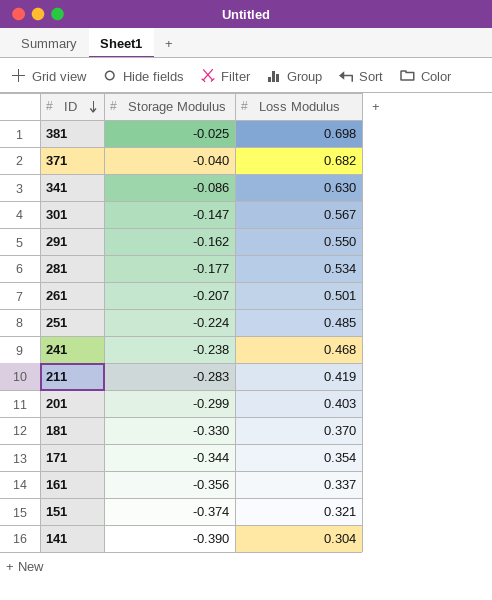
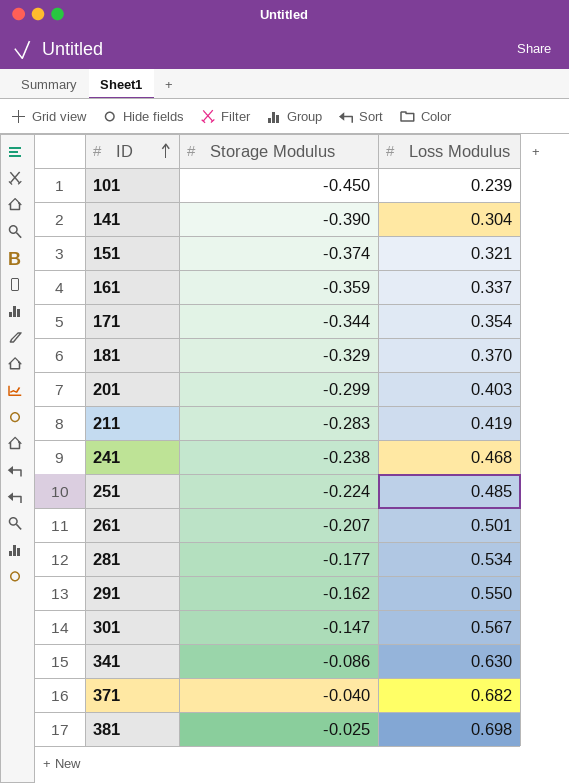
row order: ID descending -> ID ascending
row 101: none -> -0.450 | 0.239
161 | Storage Modulus: -0.356 -> -0.359
181 | Storage Modulus: -0.330 -> -0.329

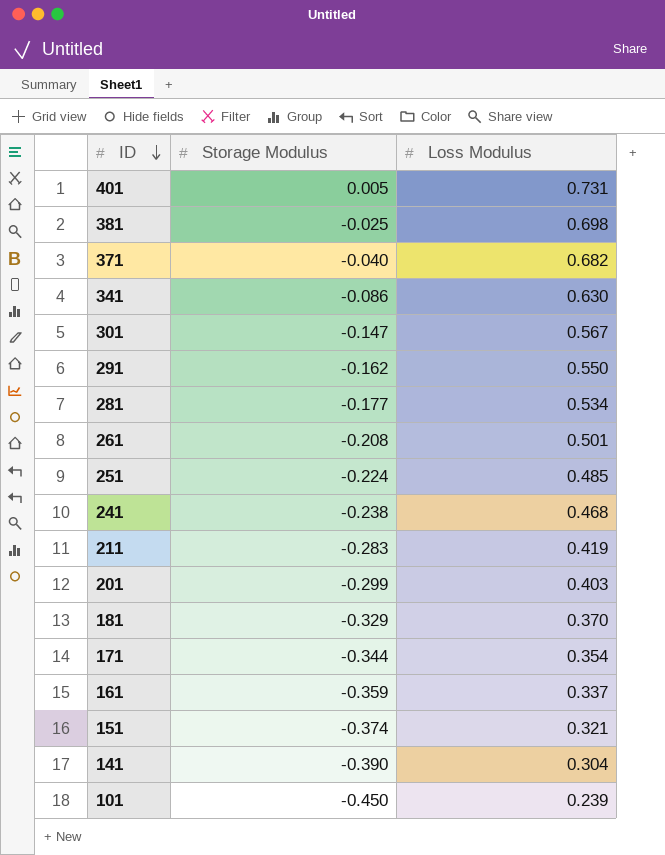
row order: ID ascending -> ID descending
row 401: none -> 0.005 | 0.731
261 | Storage Modulus: -0.207 -> -0.208

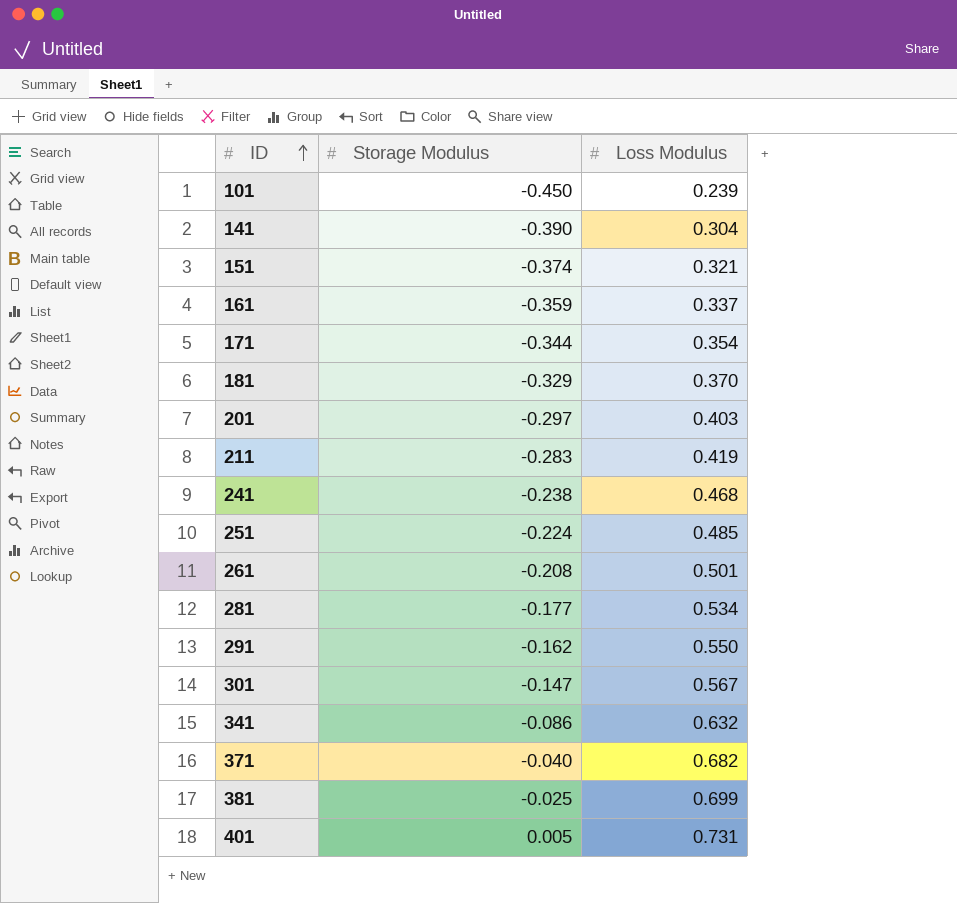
row order: ID descending -> ID ascending
201 | Storage Modulus: -0.299 -> -0.297
341 | Loss Modulus: 0.630 -> 0.632
381 | Loss Modulus: 0.698 -> 0.699

